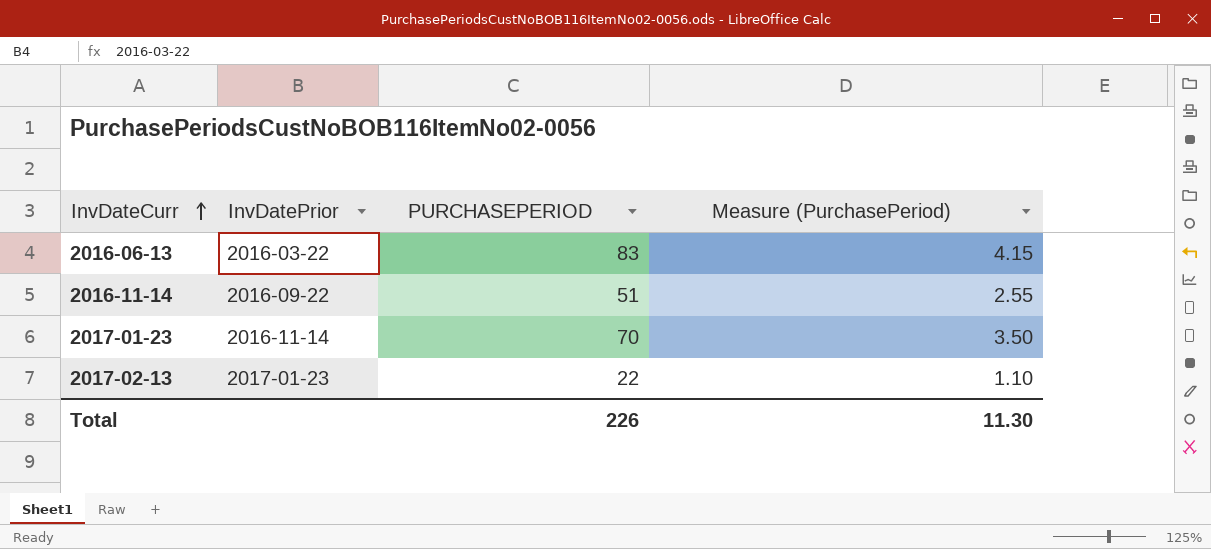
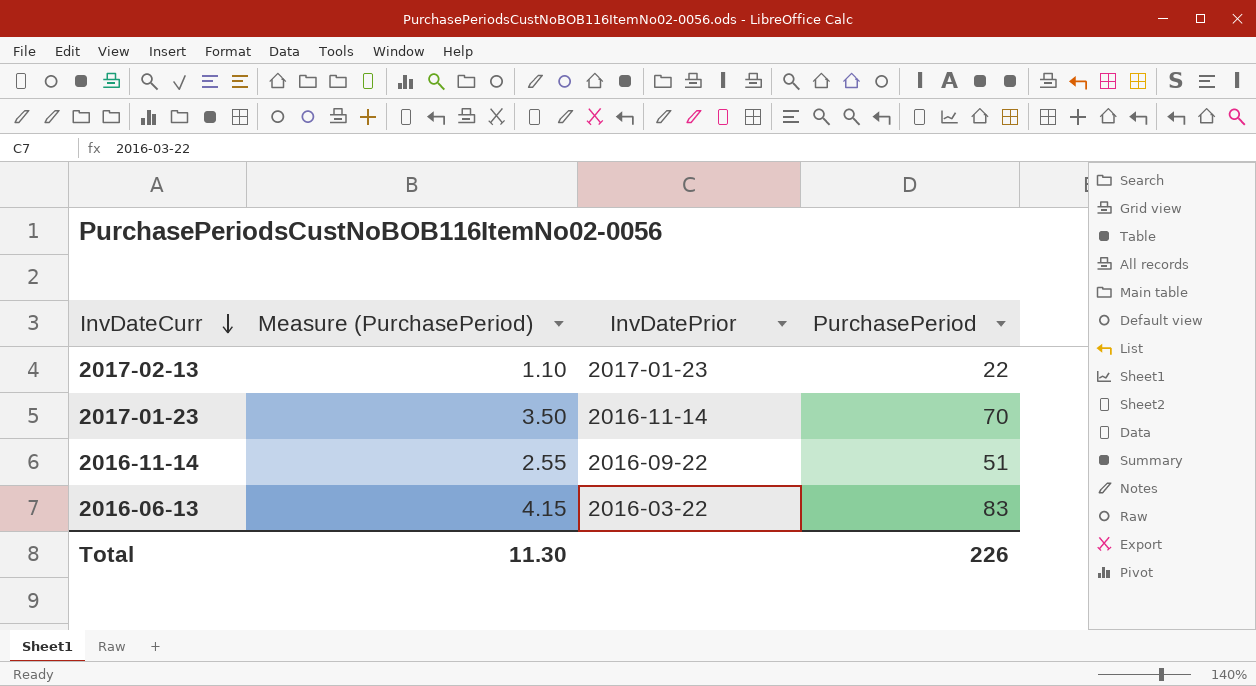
row order: InvDateCurr ascending -> InvDateCurr descending
column Measure (PurchasePeriod) | position: 4 -> 2
column name: PURCHASEPERIOD -> PurchasePeriod

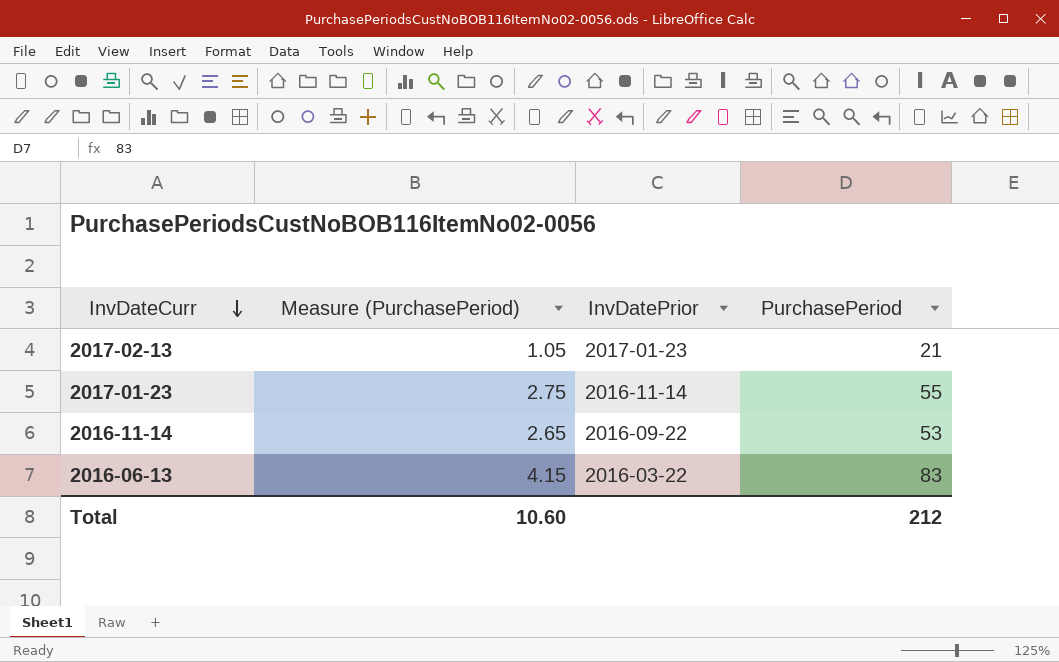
2017-02-13 | Measure (PurchasePeriod): 1.10 -> 1.05
2017-02-13 | PurchasePeriod: 22 -> 21
2017-01-23 | Measure (PurchasePeriod): 3.50 -> 2.75
2017-01-23 | PurchasePeriod: 70 -> 55
2016-11-14 | Measure (PurchasePeriod): 2.55 -> 2.65
2016-11-14 | PurchasePeriod: 51 -> 53
Total | Measure (PurchasePeriod): 11.30 -> 10.60
Total | PurchasePeriod: 226 -> 212

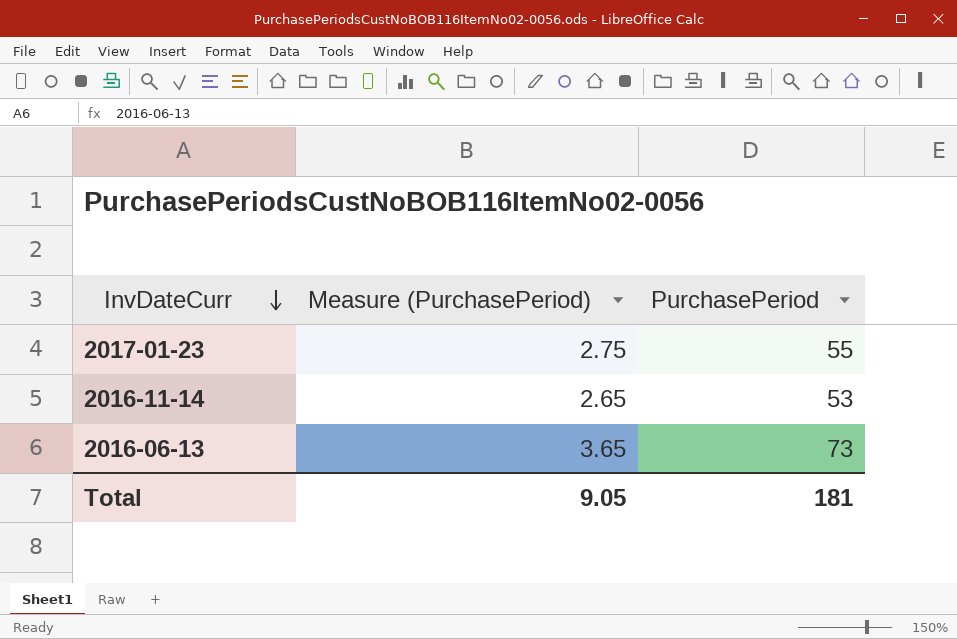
column InvDatePrior | position: 3 -> none
row 2017-02-13: 1.05 | 2017-01-23 | 21 -> none
2016-06-13 | Measure (PurchasePeriod): 4.15 -> 3.65
2016-06-13 | PurchasePeriod: 83 -> 73
Total | Measure (PurchasePeriod): 10.60 -> 9.05
Total | PurchasePeriod: 212 -> 181

